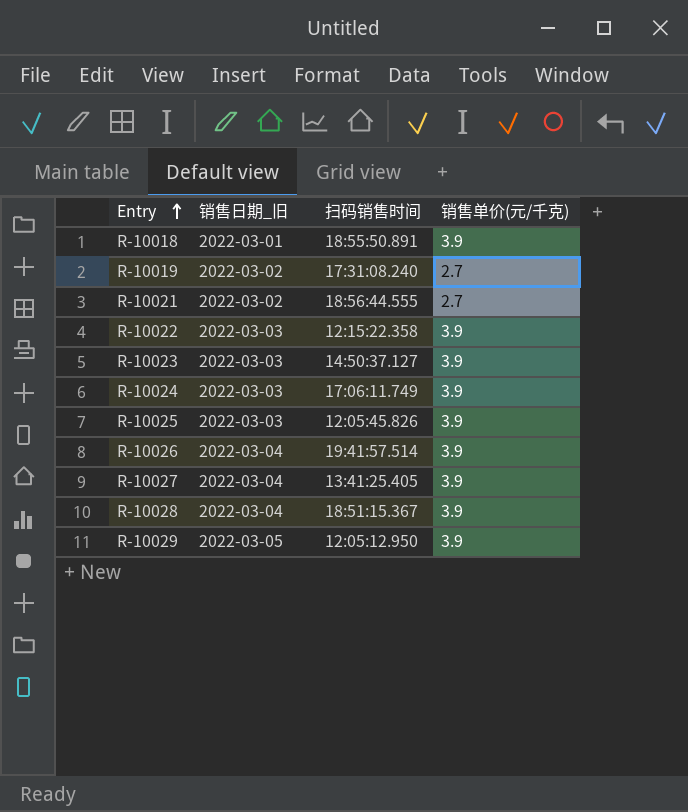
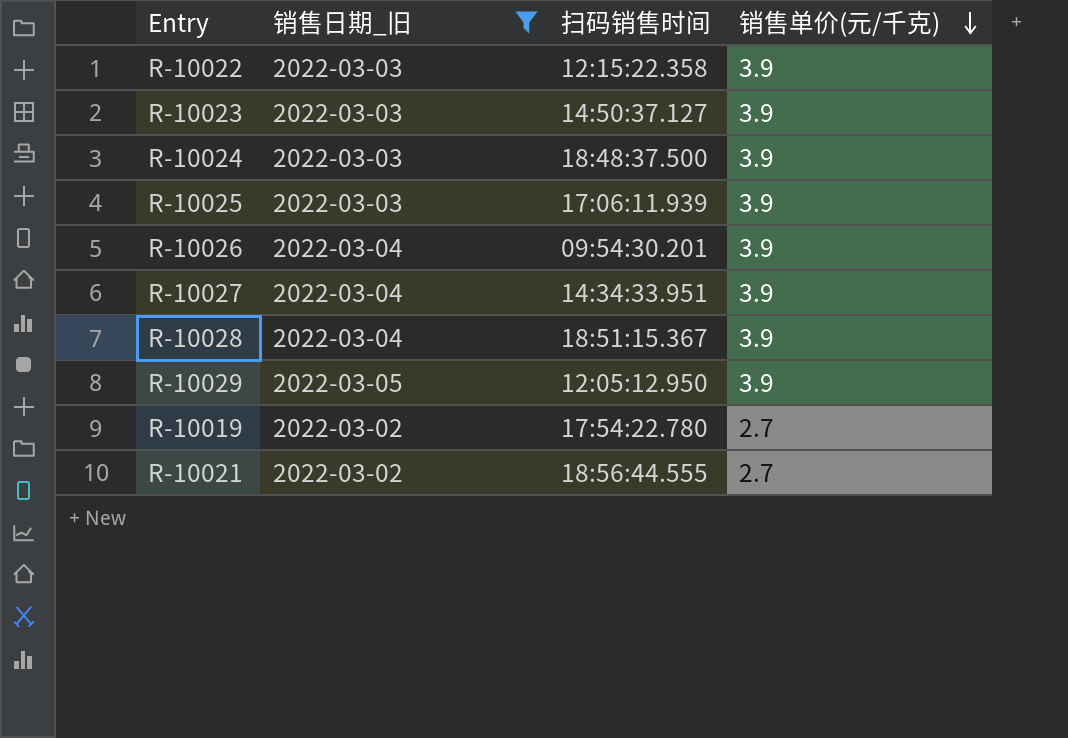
filter: none -> 销售日期_旧 != 2022-03-01
row order: Entry ascending -> 销售单价(元/千克) descending
R-10024 | 扫码销售时间: 17:06:11.749 -> 18:48:37.500
R-10025 | 扫码销售时间: 12:05:45.826 -> 17:06:11.939
R-10026 | 扫码销售时间: 19:41:57.514 -> 09:54:30.201
R-10027 | 扫码销售时间: 13:41:25.405 -> 14:34:33.951
R-10019 | 扫码销售时间: 17:31:08.240 -> 17:54:22.780

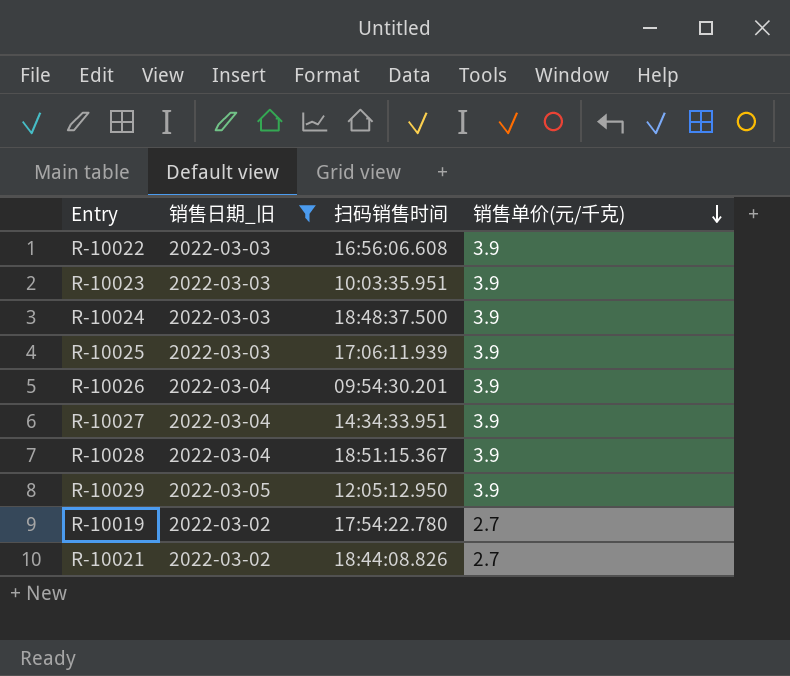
R-10022 | 扫码销售时间: 12:15:22.358 -> 16:56:06.608
R-10023 | 扫码销售时间: 14:50:37.127 -> 10:03:35.951
R-10021 | 扫码销售时间: 18:56:44.555 -> 18:44:08.826

